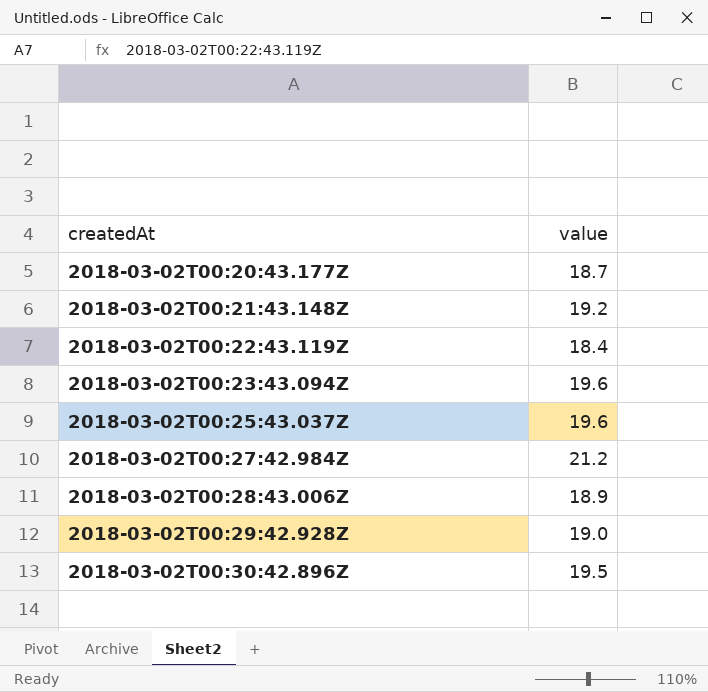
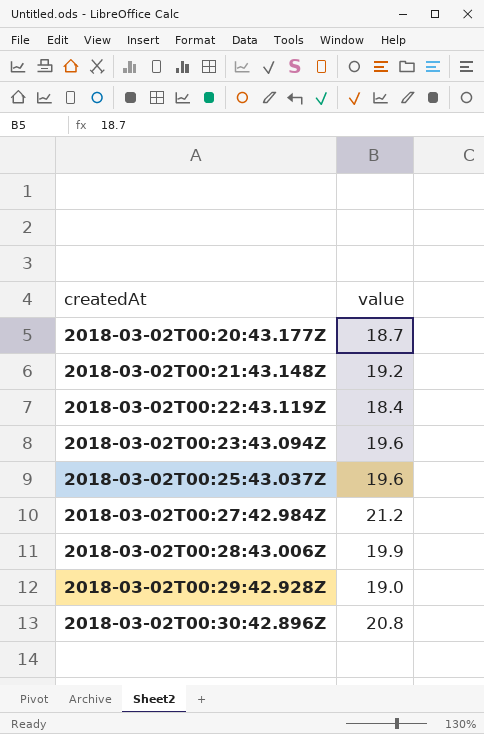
2018-03-02T00:28:43.006Z | value: 18.9 -> 19.9
2018-03-02T00:30:42.896Z | value: 19.5 -> 20.8

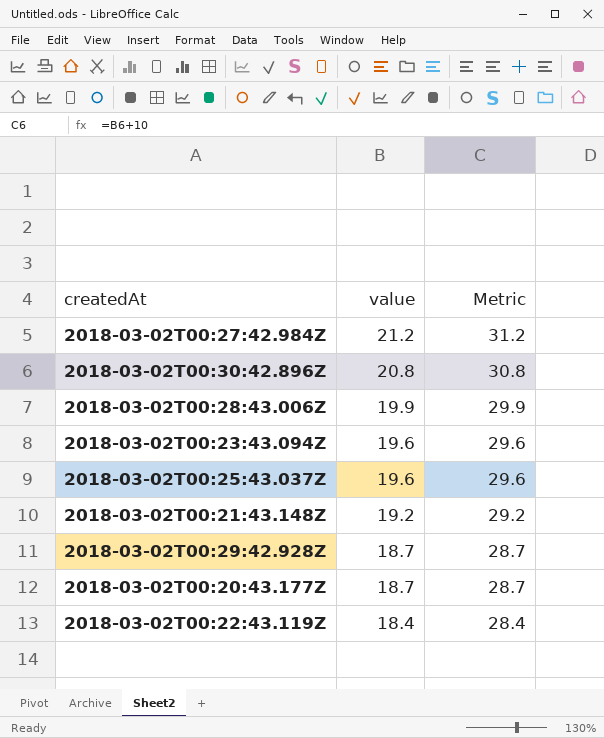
row order: createdAt ascending -> value descending
column Metric | formula: none -> [value] + 10
2018-03-02T00:29:42.928Z | value: 19.0 -> 18.7

